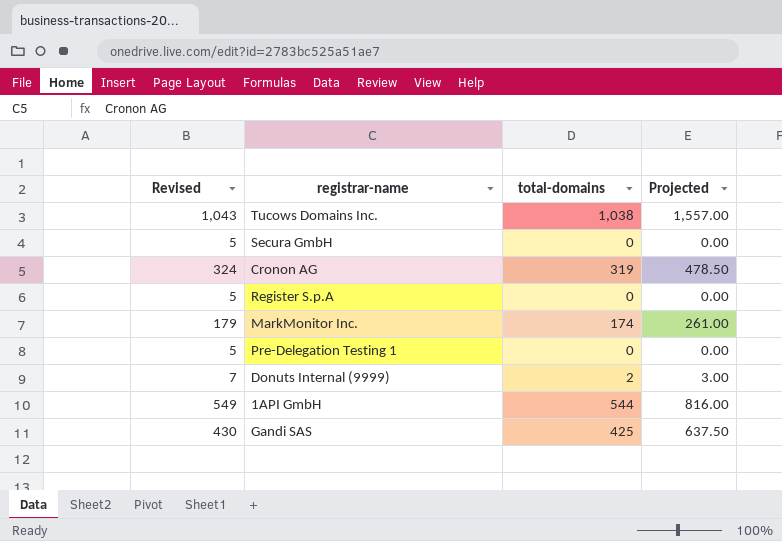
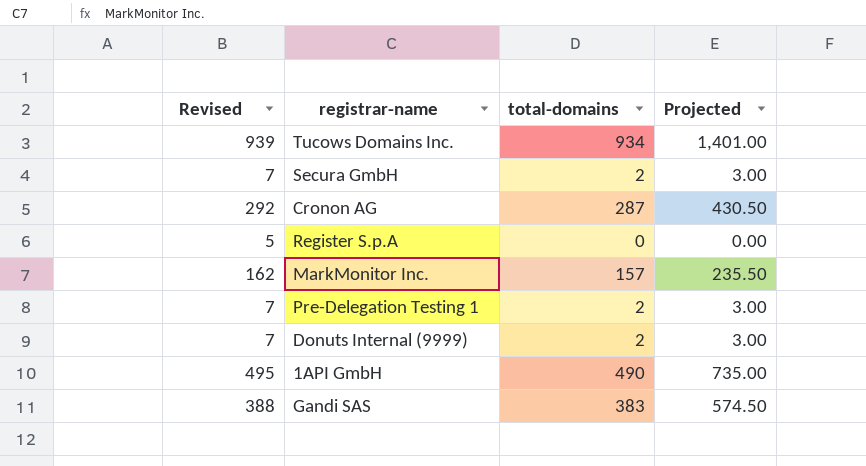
Tucows Domains Inc. | Revised: 1,043 -> 939
Tucows Domains Inc. | total-domains: 1,038 -> 934
Tucows Domains Inc. | Projected: 1,557.00 -> 1,401.00
Secura GmbH | Revised: 5 -> 7
Secura GmbH | total-domains: 0 -> 2
Secura GmbH | Projected: 0.00 -> 3.00
Cronon AG | Revised: 324 -> 292
Cronon AG | total-domains: 319 -> 287
Cronon AG | Projected: 478.50 -> 430.50
MarkMonitor Inc. | Revised: 179 -> 162
MarkMonitor Inc. | total-domains: 174 -> 157
MarkMonitor Inc. | Projected: 261.00 -> 235.50
Pre-Delegation Testing 1 | Revised: 5 -> 7
Pre-Delegation Testing 1 | total-domains: 0 -> 2
Pre-Delegation Testing 1 | Projected: 0.00 -> 3.00
1API GmbH | Revised: 549 -> 495
1API GmbH | total-domains: 544 -> 490
1API GmbH | Projected: 816.00 -> 735.00
Gandi SAS | Revised: 430 -> 388
Gandi SAS | total-domains: 425 -> 383
Gandi SAS | Projected: 637.50 -> 574.50

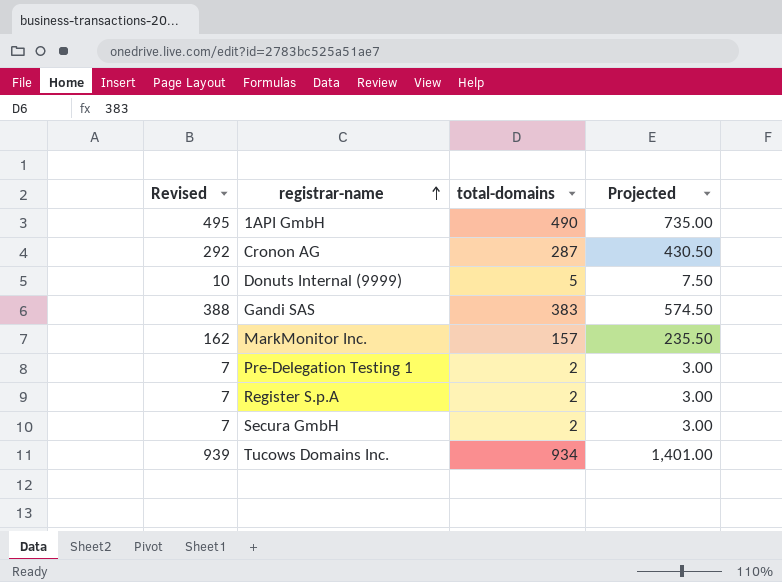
row order: none -> registrar-name ascending
Donuts Internal (9999) | Revised: 7 -> 10
Donuts Internal (9999) | total-domains: 2 -> 5
Donuts Internal (9999) | Projected: 3.00 -> 7.50
Register S.p.A | Revised: 5 -> 7
Register S.p.A | total-domains: 0 -> 2
Register S.p.A | Projected: 0.00 -> 3.00

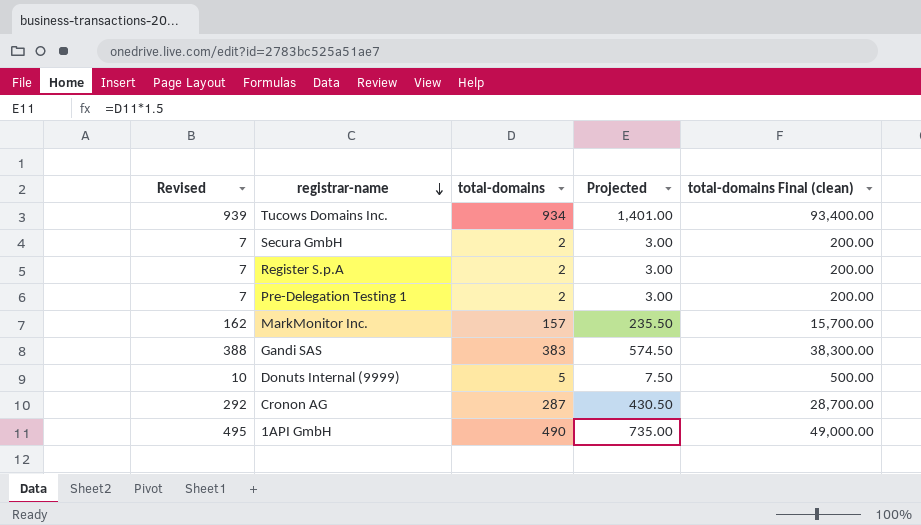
row order: registrar-name ascending -> registrar-name descending
column total-domains Final (clean) | formula: none -> [total-domains] * 100

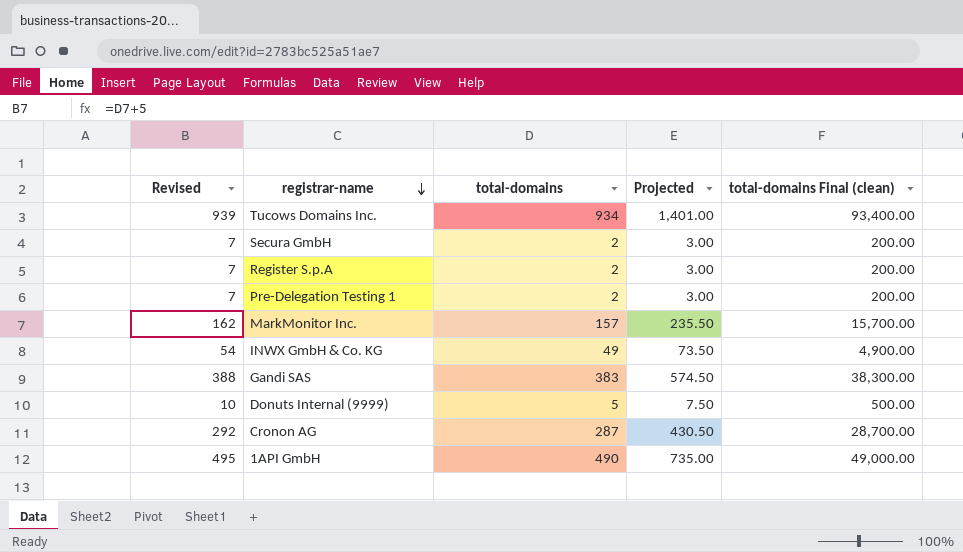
row INWX GmbH & Co. KG: none -> 54 | 49 | 73.50 | 4,900.00

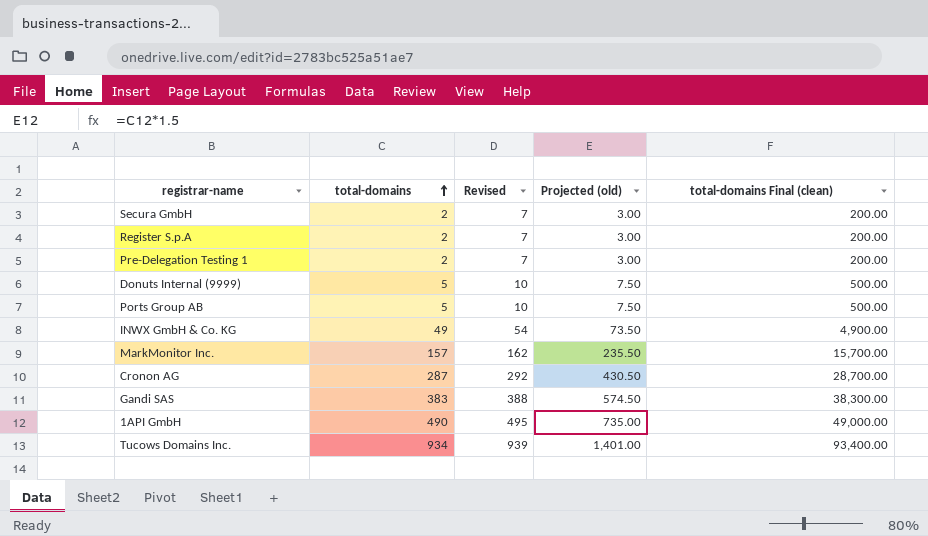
row order: registrar-name descending -> total-domains ascending
column Revised | position: 1 -> 3
column name: Projected -> Projected (old)
row Ports Group AB: none -> 5 | 10 | 7.50 | 500.00

